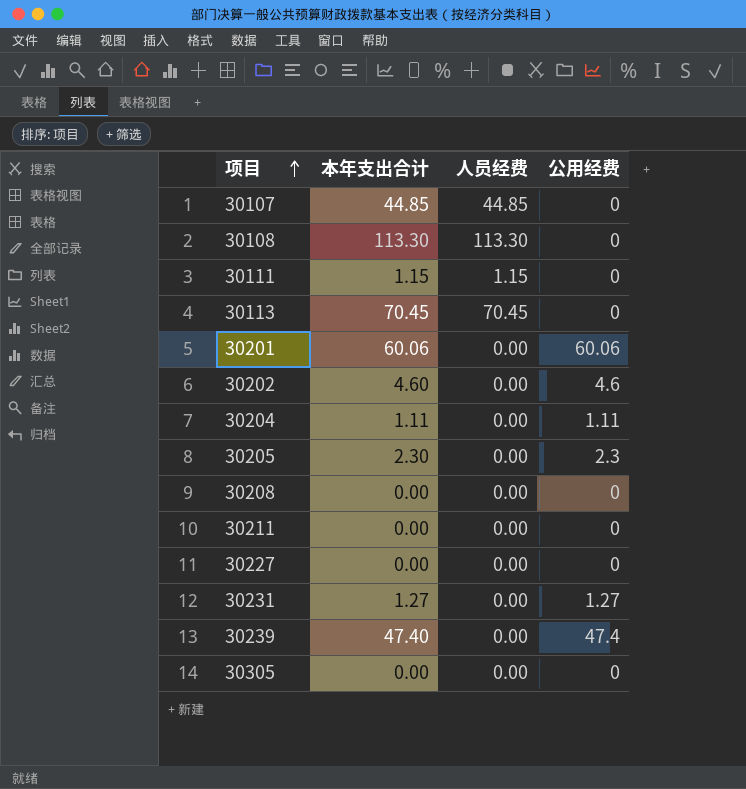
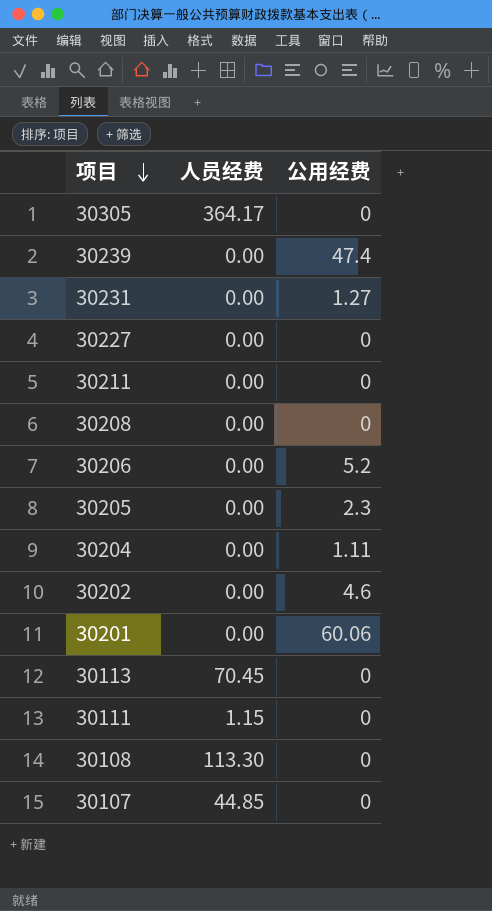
row order: 项目 ascending -> 项目 descending
column 本年支出合计 | formula: [人员经费] + [公用经费] -> none
30305 | 人员经费: 0.00 -> 364.17
row 30206: none -> 0.00 | 5.2

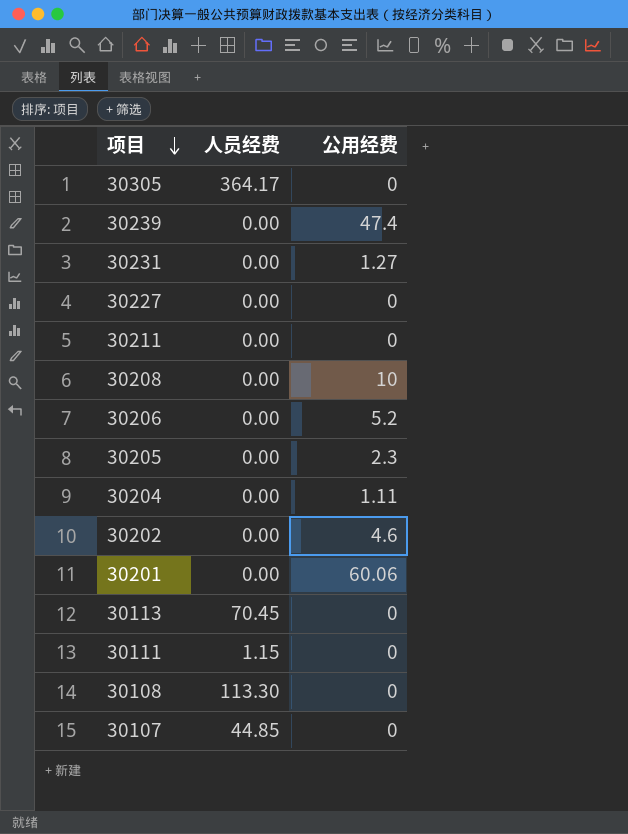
30208 | 公用经费: 0 -> 10

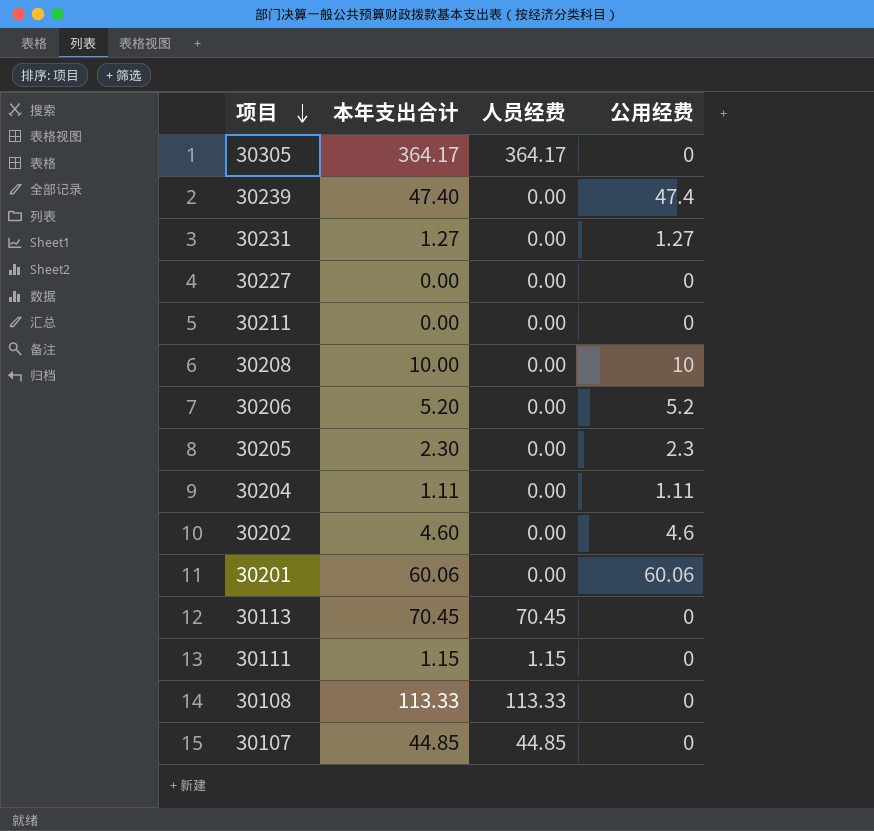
column 本年支出合计 | formula: none -> [人员经费] + [公用经费]
30108 | 人员经费: 113.30 -> 113.33

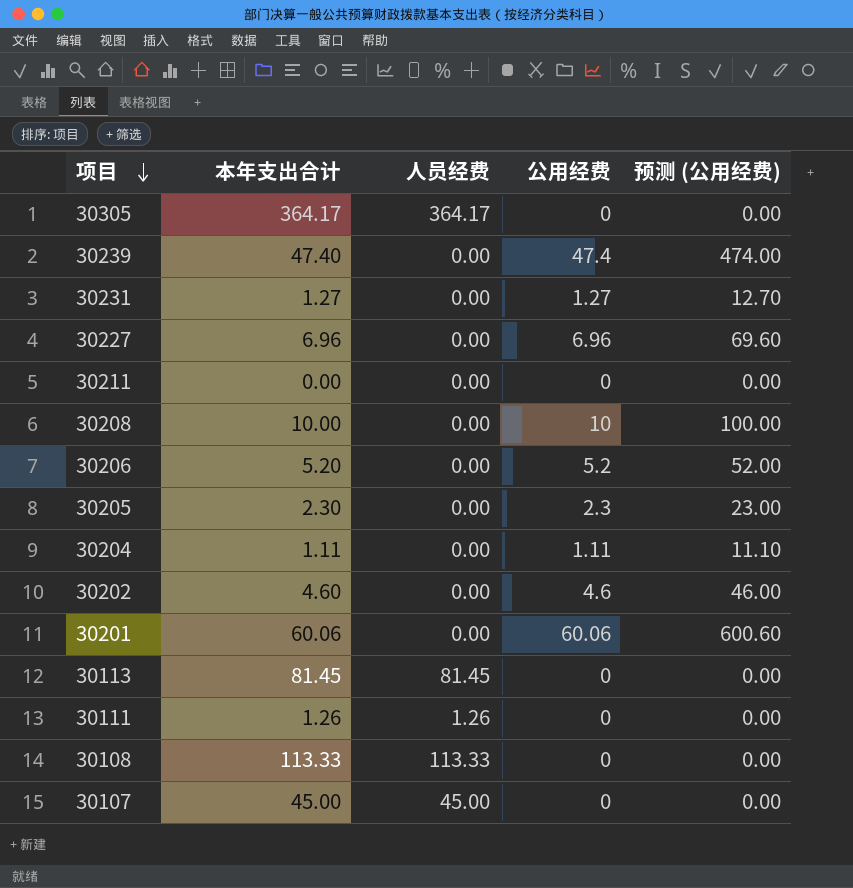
column 预测 (公用经费) | formula: none -> [公用经费] * 10
30227 | 本年支出合计: 0.00 -> 6.96
30227 | 公用经费: 0 -> 6.96
30113 | 本年支出合计: 70.45 -> 81.45
30113 | 人员经费: 70.45 -> 81.45
30111 | 本年支出合计: 1.15 -> 1.26
30111 | 人员经费: 1.15 -> 1.26
30107 | 本年支出合计: 44.85 -> 45.00
30107 | 人员经费: 44.85 -> 45.00

